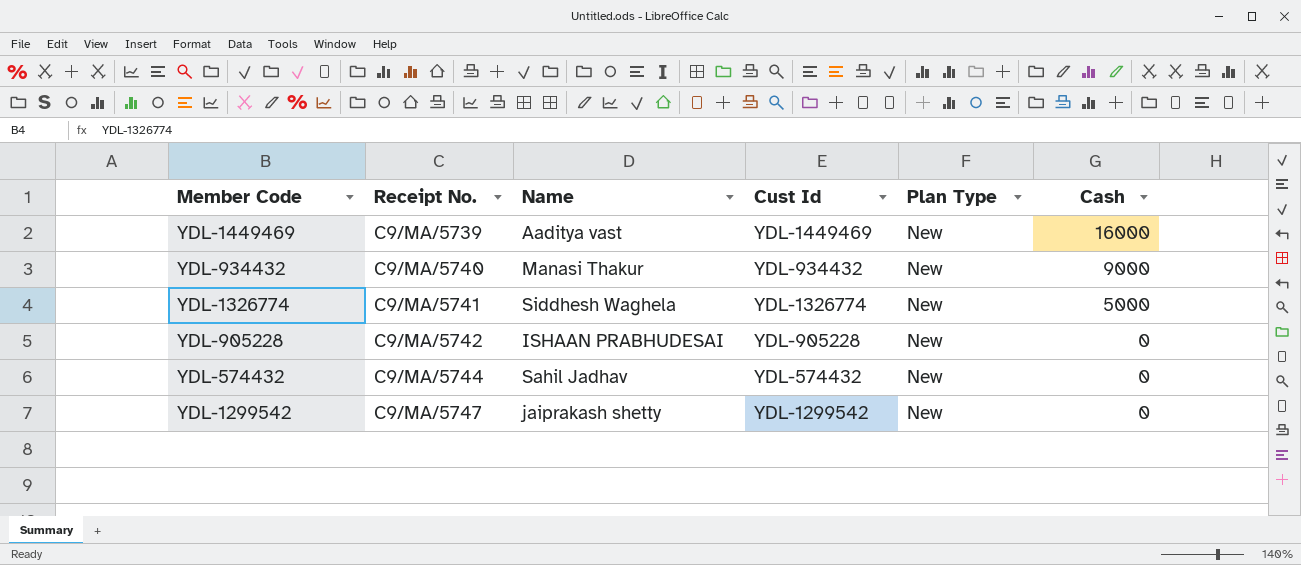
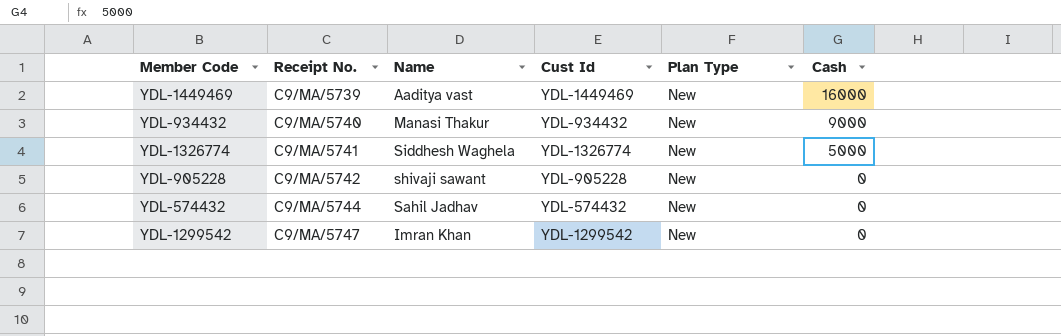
YDL-905228 | Name: ISHAAN PRABHUDESAI -> shivaji sawant
YDL-1299542 | Name: jaiprakash shetty -> Imran Khan

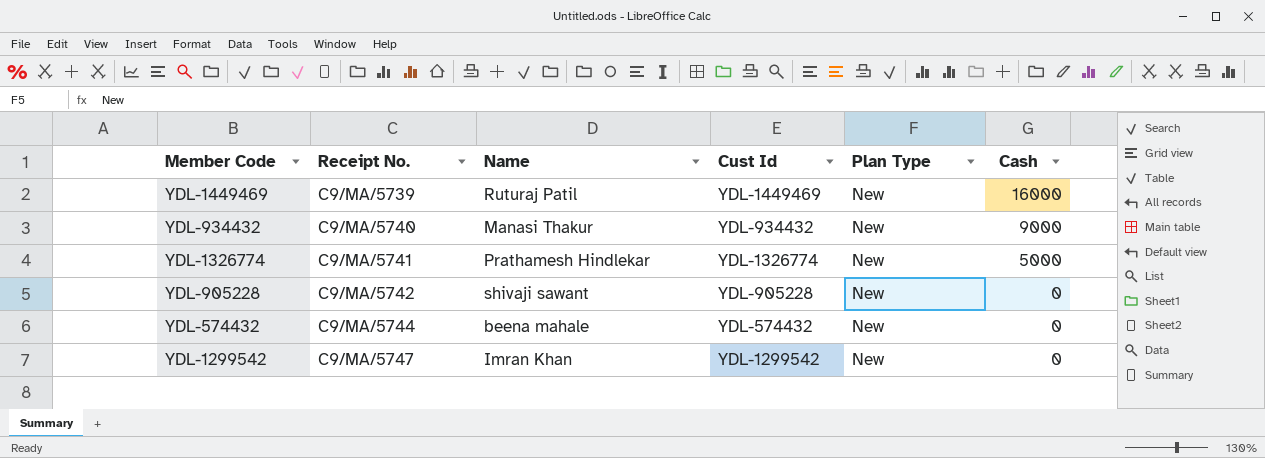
YDL-1449469 | Name: Aaditya vast -> Ruturaj Patil
YDL-1326774 | Name: Siddhesh Waghela -> Prathamesh Hindlekar
YDL-574432 | Name: Sahil Jadhav -> beena mahale

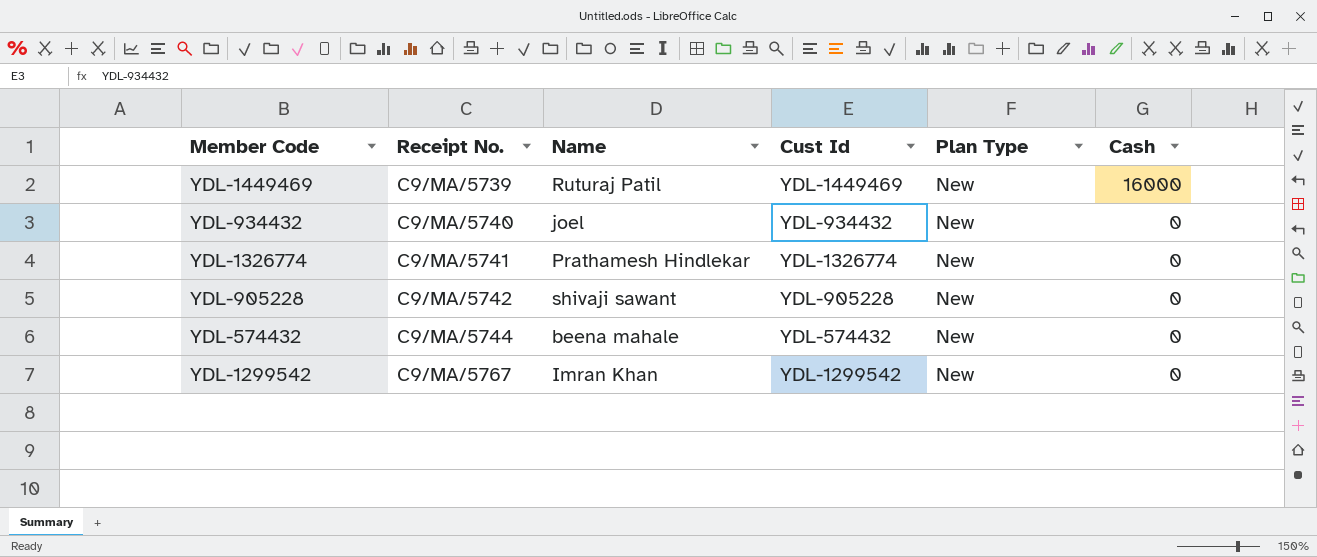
YDL-934432 | Name: Manasi Thakur -> joel
YDL-934432 | Cash: 9000 -> 0
YDL-1326774 | Cash: 5000 -> 0
YDL-1299542 | Receipt No.: C9/MA/5747 -> C9/MA/5767

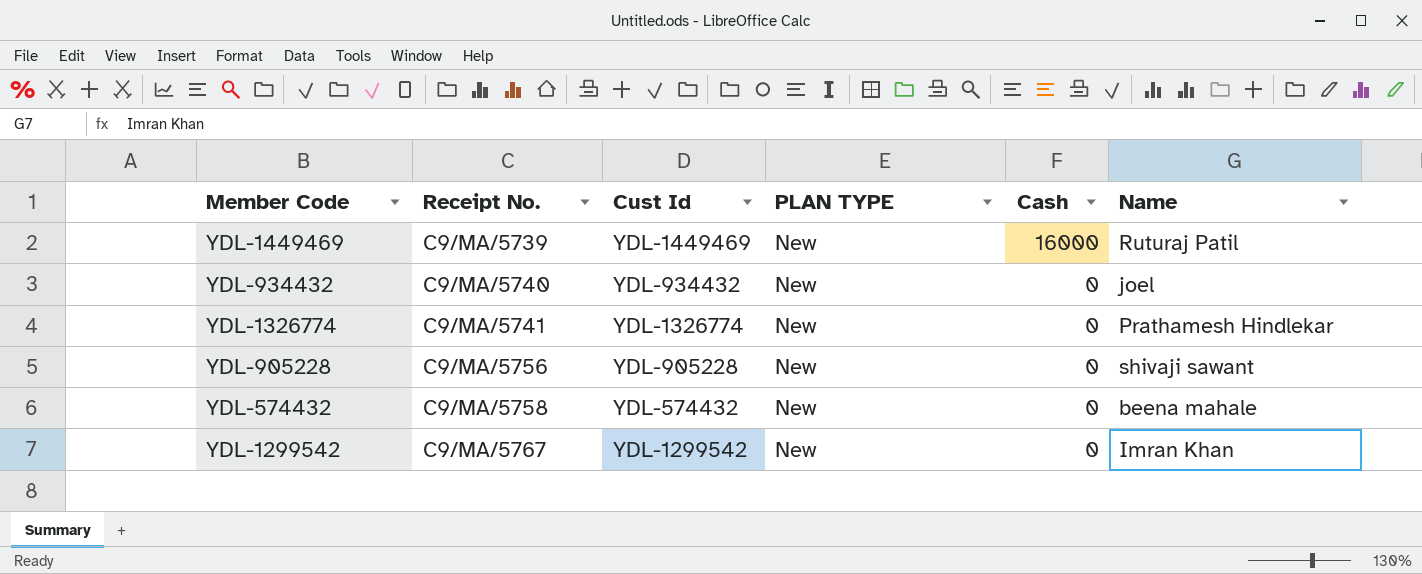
column name: Plan Type -> PLAN TYPE
column Name | position: 3 -> 6
YDL-905228 | Receipt No.: C9/MA/5742 -> C9/MA/5756
YDL-574432 | Receipt No.: C9/MA/5744 -> C9/MA/5758

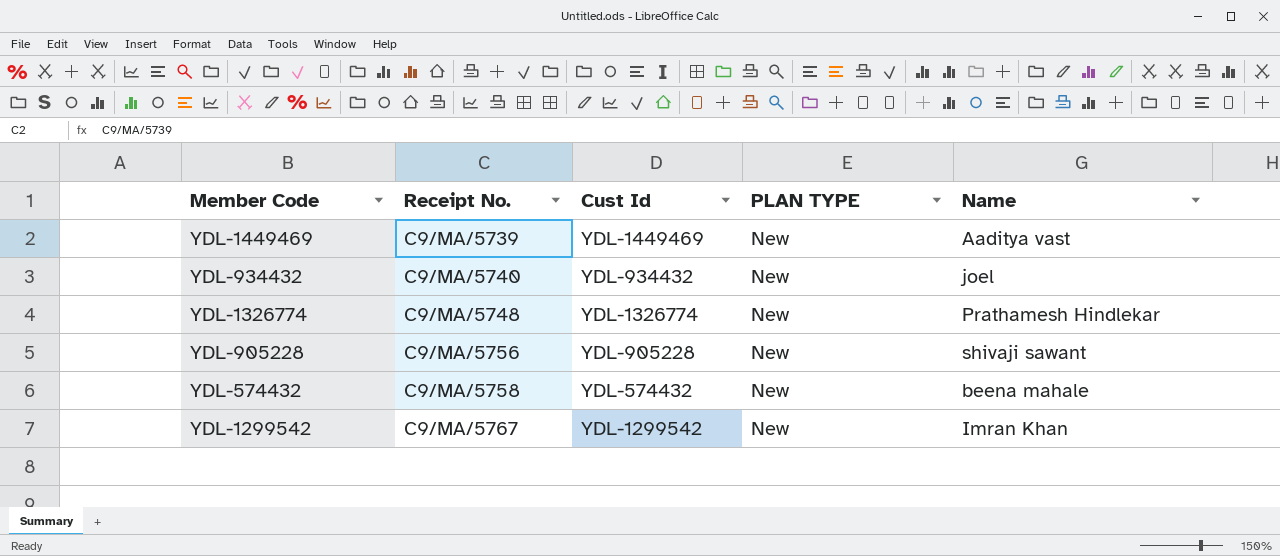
column Cash | position: 5 -> none
YDL-1449469 | Name: Ruturaj Patil -> Aaditya vast
YDL-1326774 | Receipt No.: C9/MA/5741 -> C9/MA/5748

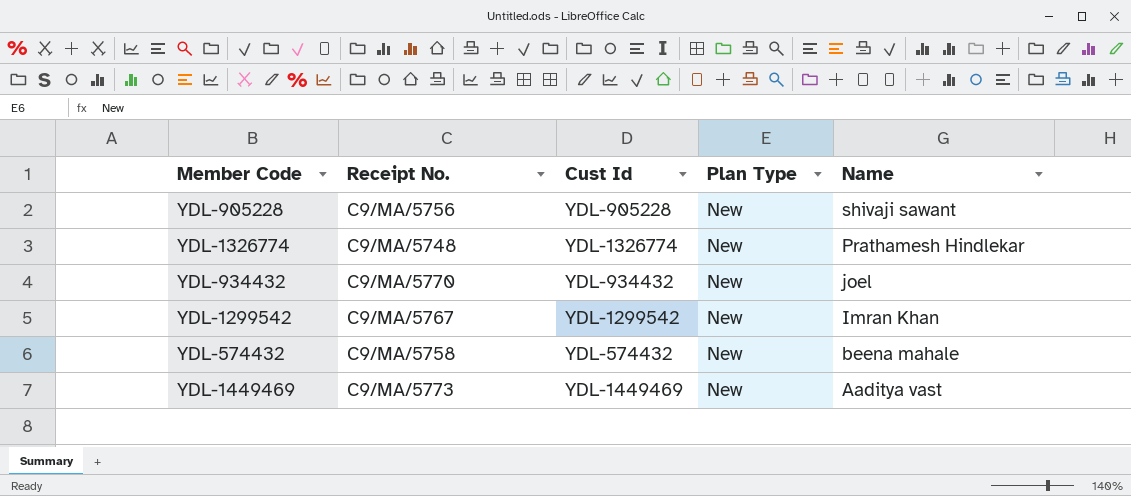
row order: Receipt No. ascending -> Name descending
column name: PLAN TYPE -> Plan Type
YDL-934432 | Receipt No.: C9/MA/5740 -> C9/MA/5770
YDL-1449469 | Receipt No.: C9/MA/5739 -> C9/MA/5773

